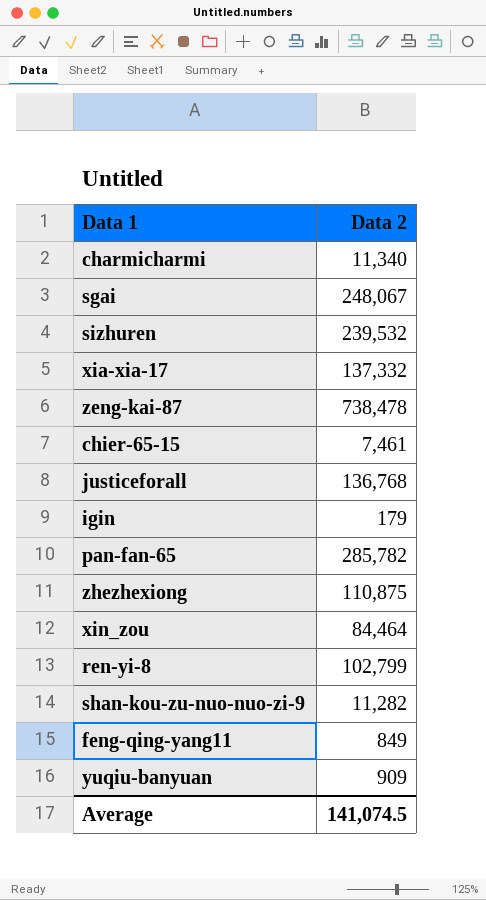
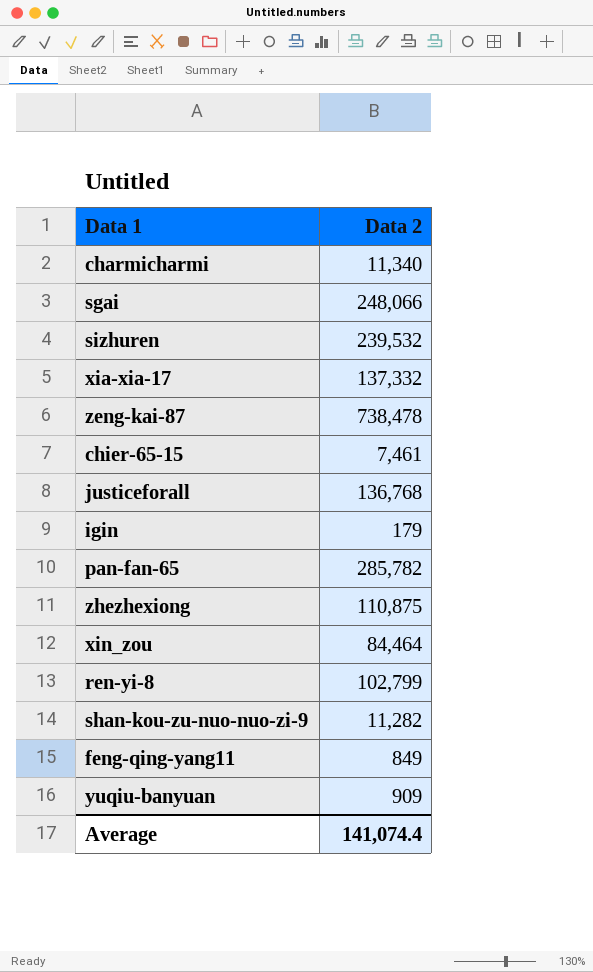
sgai | Data 2: 248,067 -> 248,066
Average | Data 2: 141,074.5 -> 141,074.4

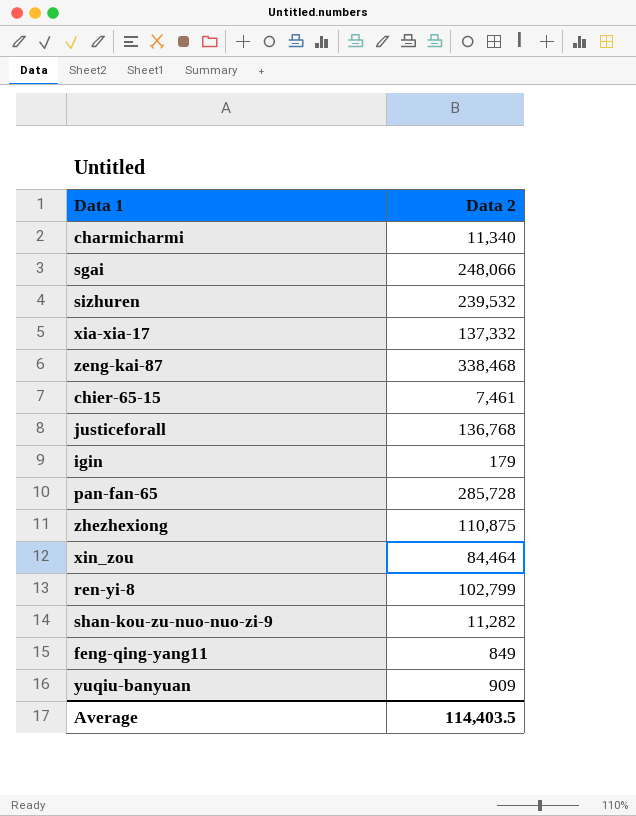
zeng-kai-87 | Data 2: 738,478 -> 338,468
pan-fan-65 | Data 2: 285,782 -> 285,728
Average | Data 2: 141,074.4 -> 114,403.5

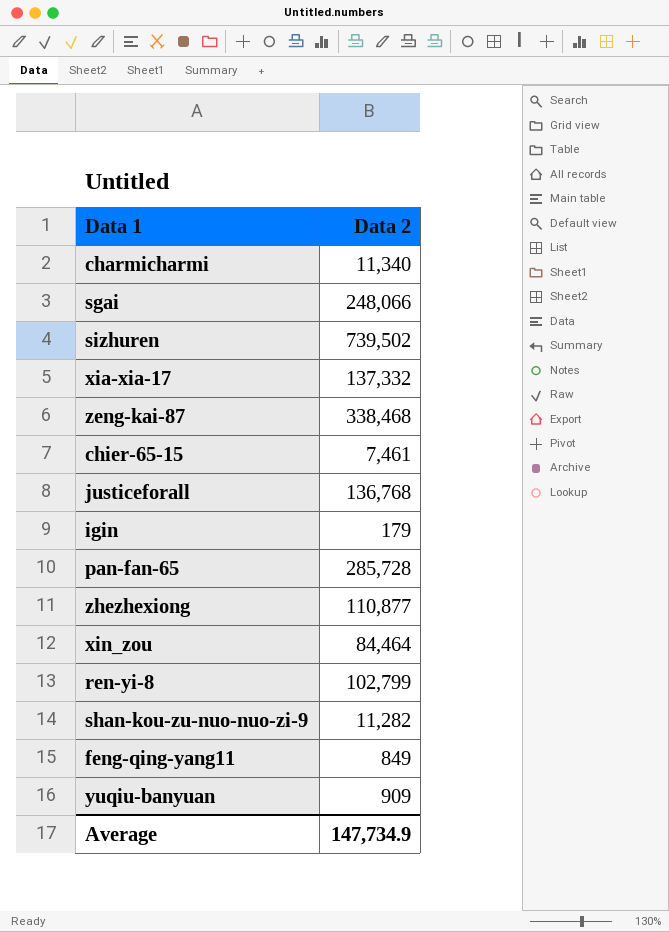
sizhuren | Data 2: 239,532 -> 739,502
zhezhexiong | Data 2: 110,875 -> 110,877
Average | Data 2: 114,403.5 -> 147,734.9

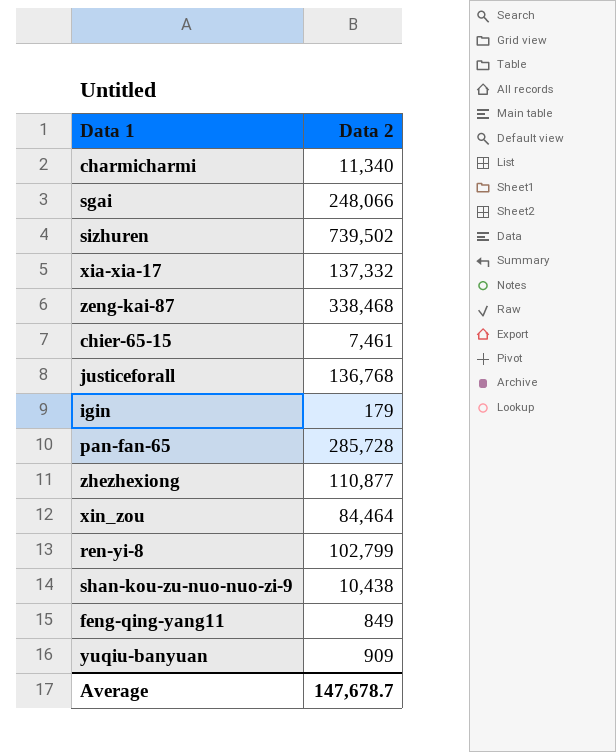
shan-kou-zu-nuo-nuo-zi-9 | Data 2: 11,282 -> 10,438
Average | Data 2: 147,734.9 -> 147,678.7

